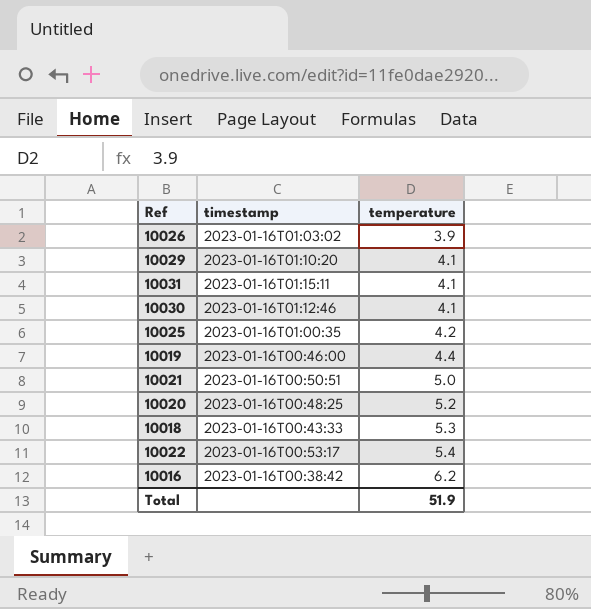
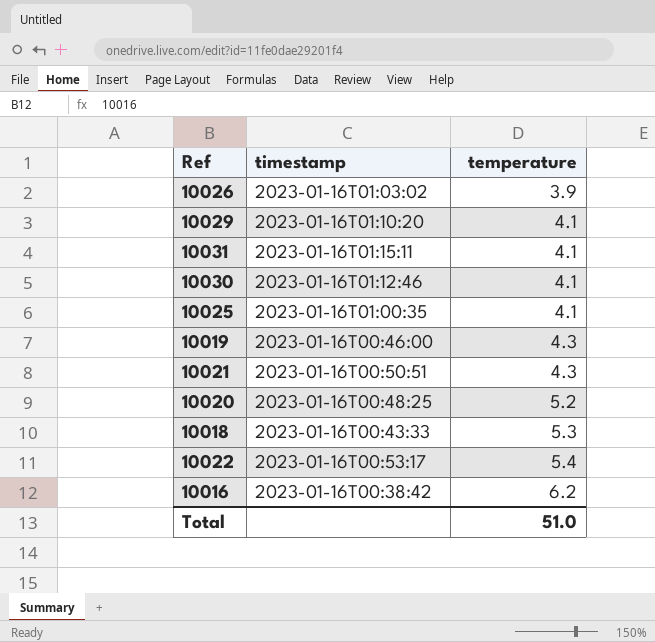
10025 | temperature: 4.2 -> 4.1
10019 | temperature: 4.4 -> 4.3
10021 | temperature: 5.0 -> 4.3
Total | temperature: 51.9 -> 51.0

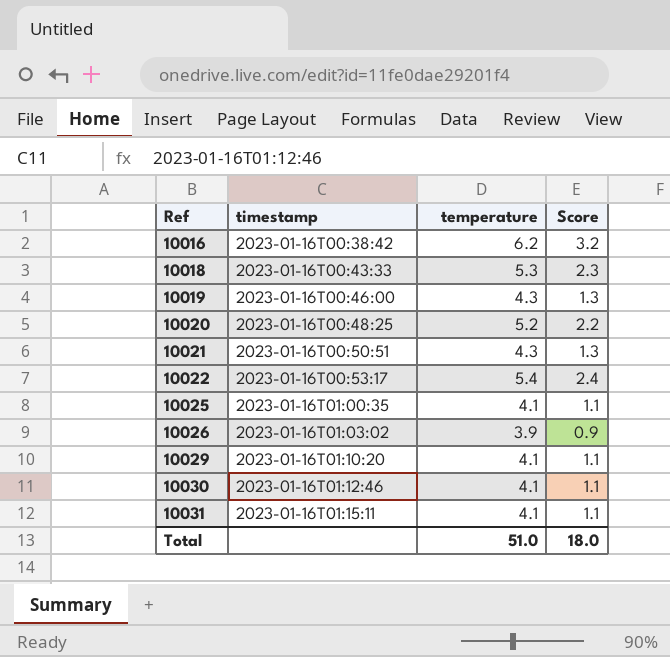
row order: temperature ascending -> Ref ascending
column Score | formula: none -> [temperature] - 3

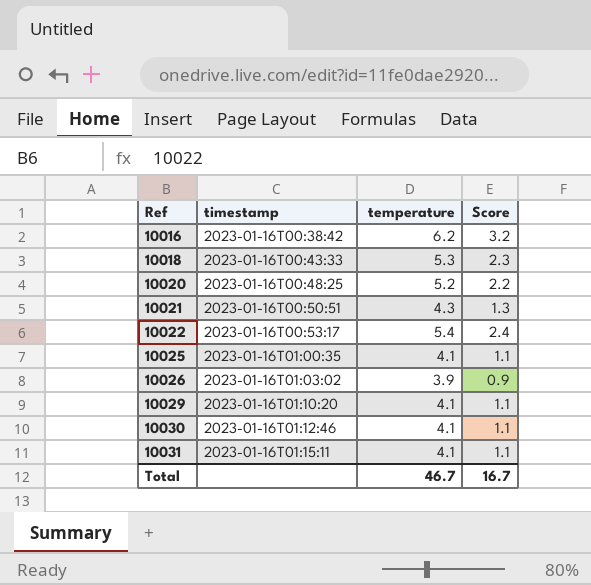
row 10019: 2023-01-16T00:46:00 | 4.3 | 1.3 -> none
Total | temperature: 51.0 -> 46.7
Total | Score: 18.0 -> 16.7

